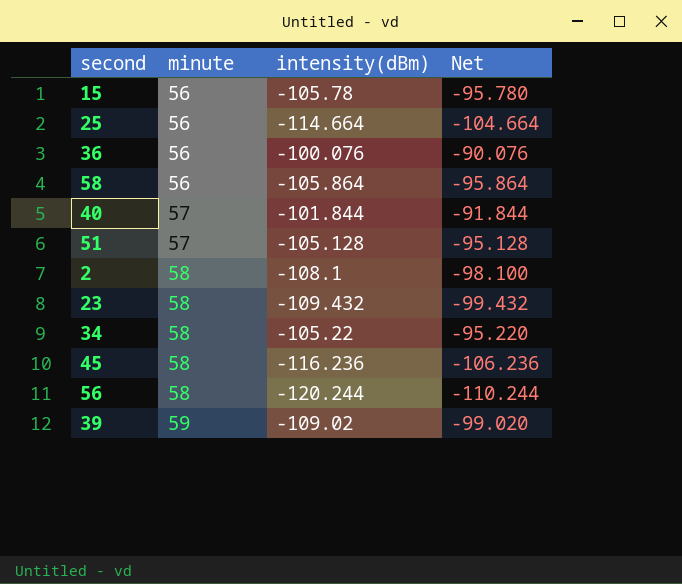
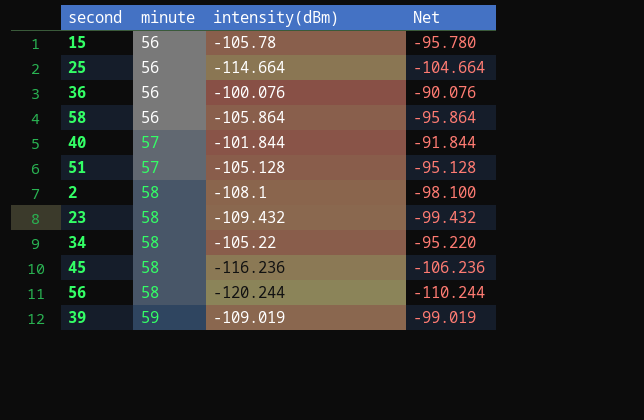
39 | intensity(dBm): -109.02 -> -109.019
39 | Net: -99.020 -> -99.019

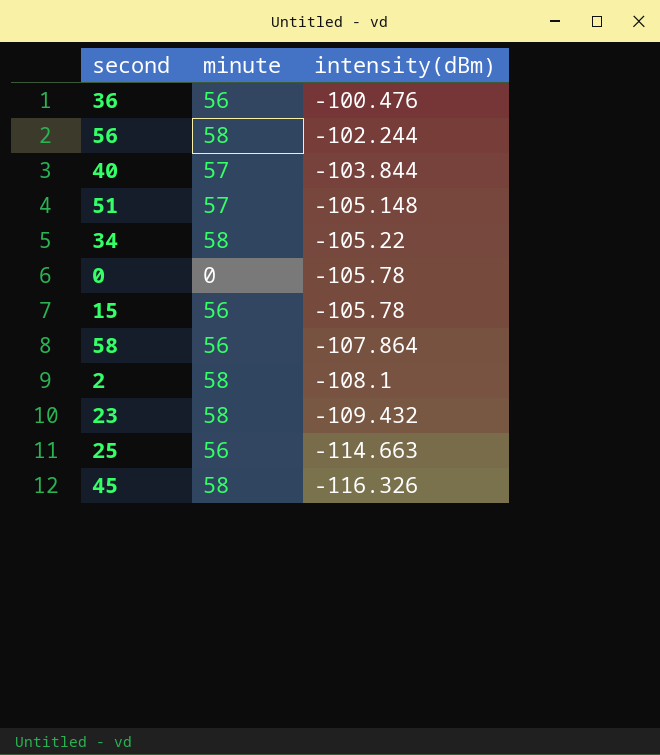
row order: minute ascending -> intensity(dBm) descending
column Net | formula: [intensity(dBm)] + 10 -> none
row 39: 59 | -109.019 | -99.019 -> none
36 | intensity(dBm): -100.076 -> -100.476
56 | intensity(dBm): -120.244 -> -102.244
40 | intensity(dBm): -101.844 -> -103.844
51 | intensity(dBm): -105.128 -> -105.148
row 0: none -> 0 | -105.78
58 | intensity(dBm): -105.864 -> -107.864
25 | intensity(dBm): -114.664 -> -114.663
45 | intensity(dBm): -116.236 -> -116.326

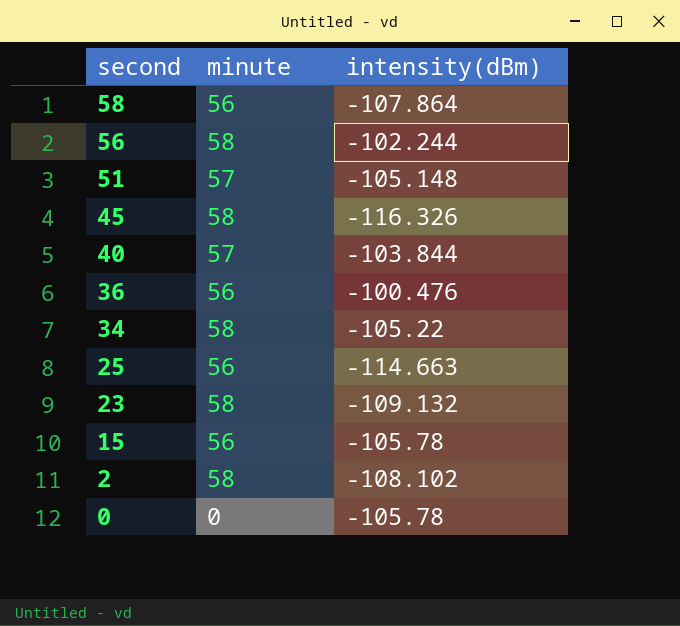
row order: intensity(dBm) descending -> second descending
23 | intensity(dBm): -109.432 -> -109.132
2 | intensity(dBm): -108.1 -> -108.102

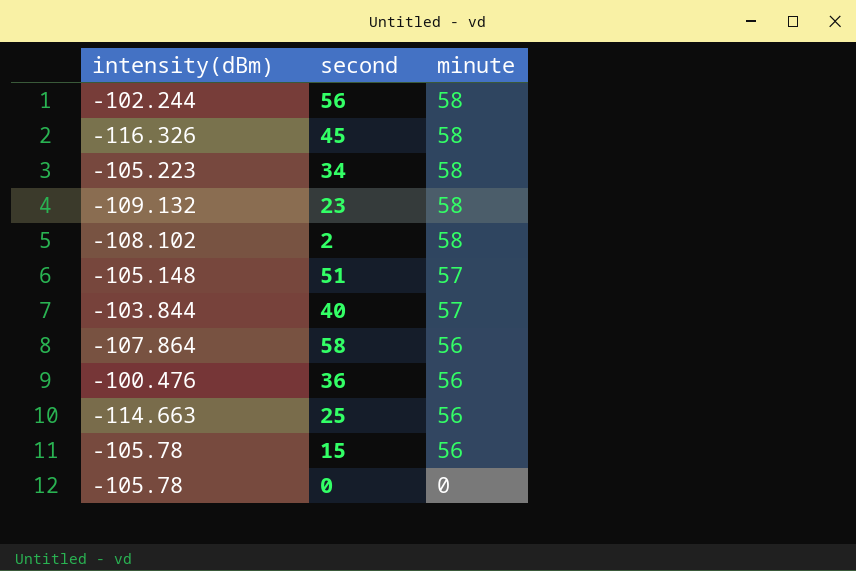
row order: second descending -> minute descending
column intensity(dBm) | position: 3 -> 1
34 | intensity(dBm): -105.22 -> -105.223

